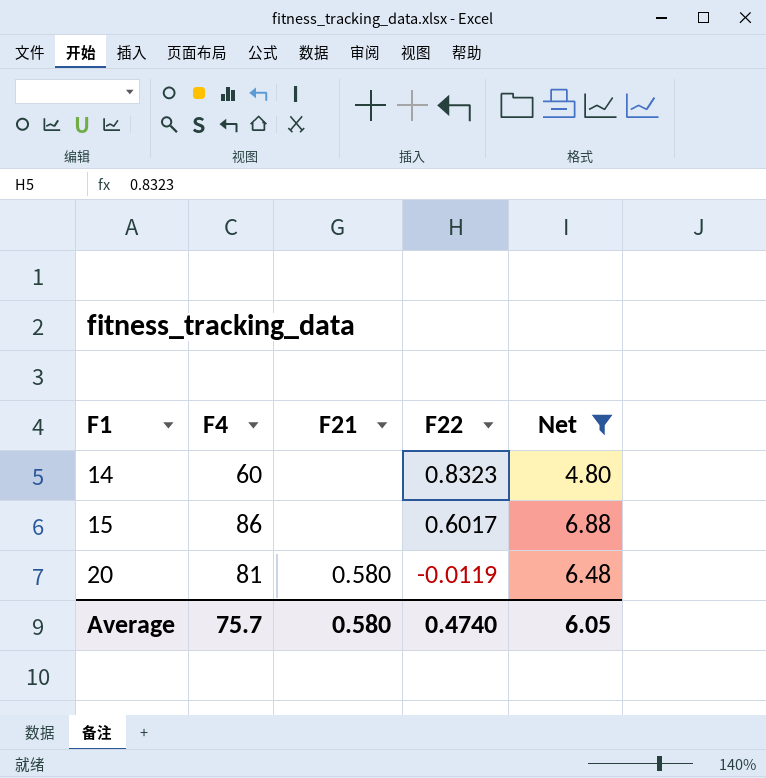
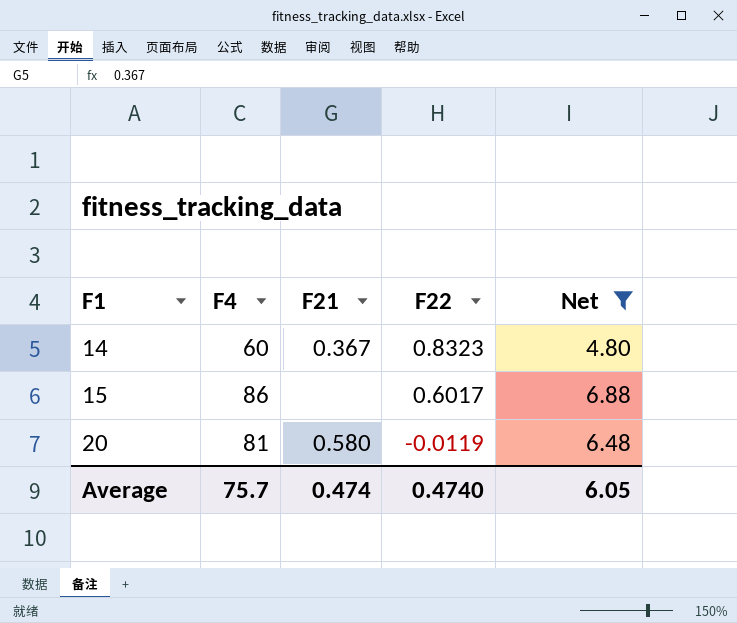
14 | F21: none -> 0.367
Average | F21: 0.580 -> 0.474

